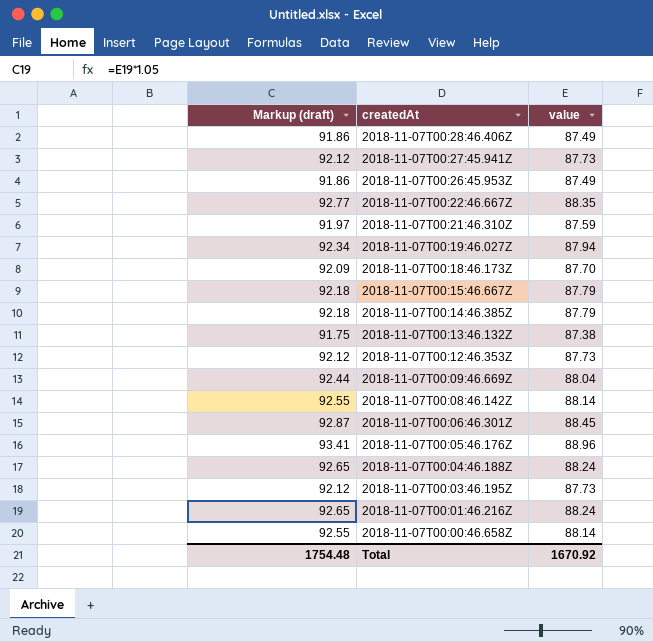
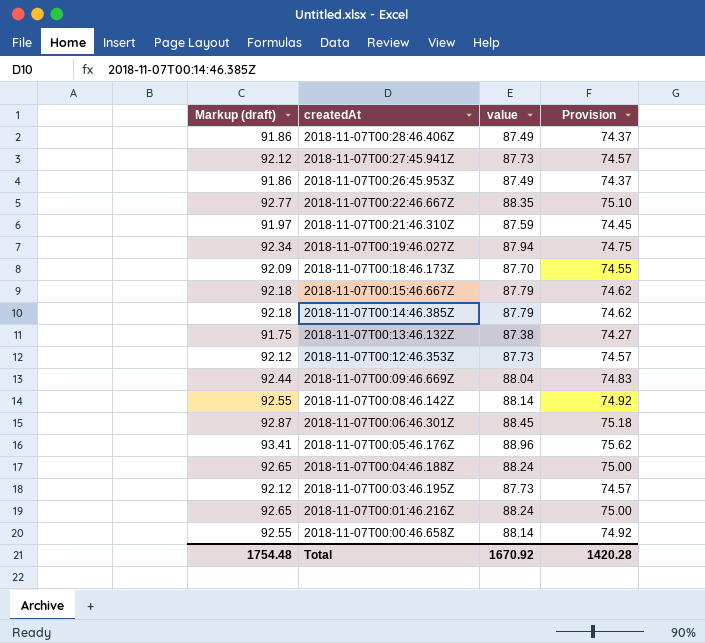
column Provision | formula: none -> [value] * 0.85

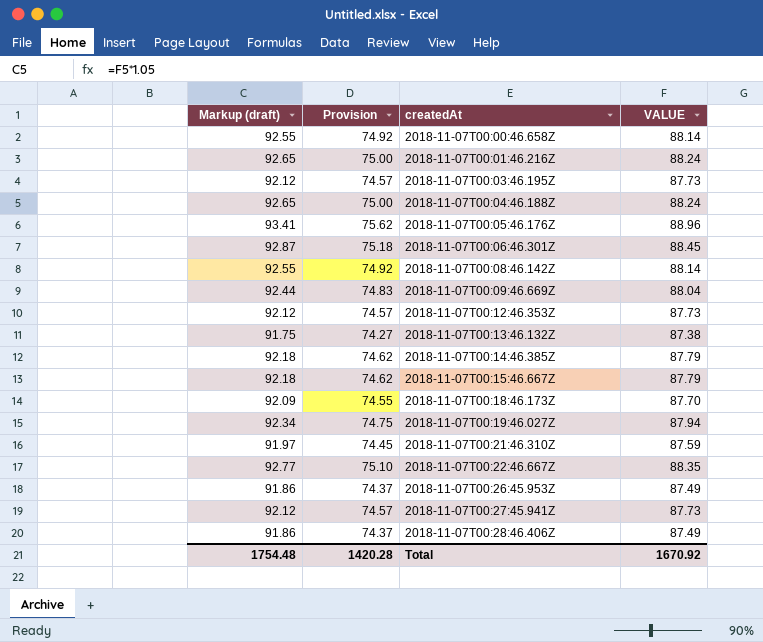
row order: createdAt descending -> createdAt ascending
column Provision | position: 4 -> 2
column name: value -> VALUE

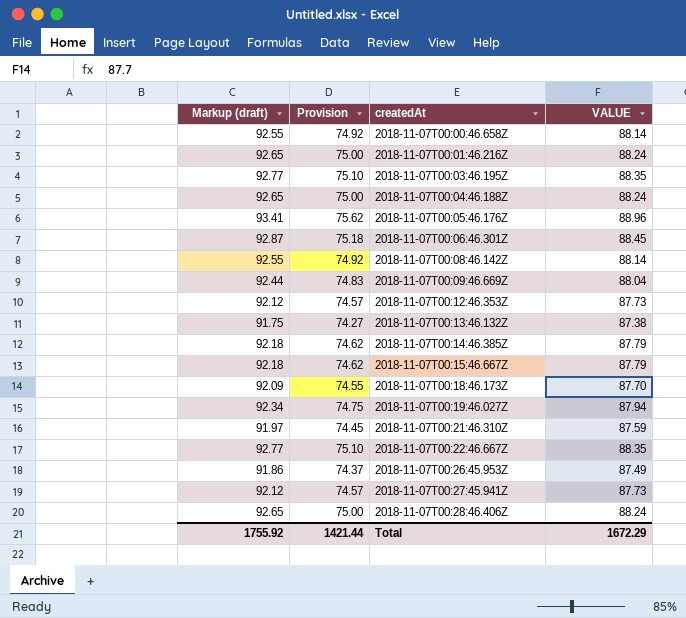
2018-11-07T00:03:46.195Z | Markup (draft): 92.12 -> 92.77
2018-11-07T00:03:46.195Z | Provision: 74.57 -> 75.10
2018-11-07T00:03:46.195Z | VALUE: 87.73 -> 88.35
2018-11-07T00:28:46.406Z | Markup (draft): 91.86 -> 92.65
2018-11-07T00:28:46.406Z | Provision: 74.37 -> 75.00
2018-11-07T00:28:46.406Z | VALUE: 87.49 -> 88.24
Total | Markup (draft): 1754.48 -> 1755.92
Total | Provision: 1420.28 -> 1421.44
Total | VALUE: 1670.92 -> 1672.29

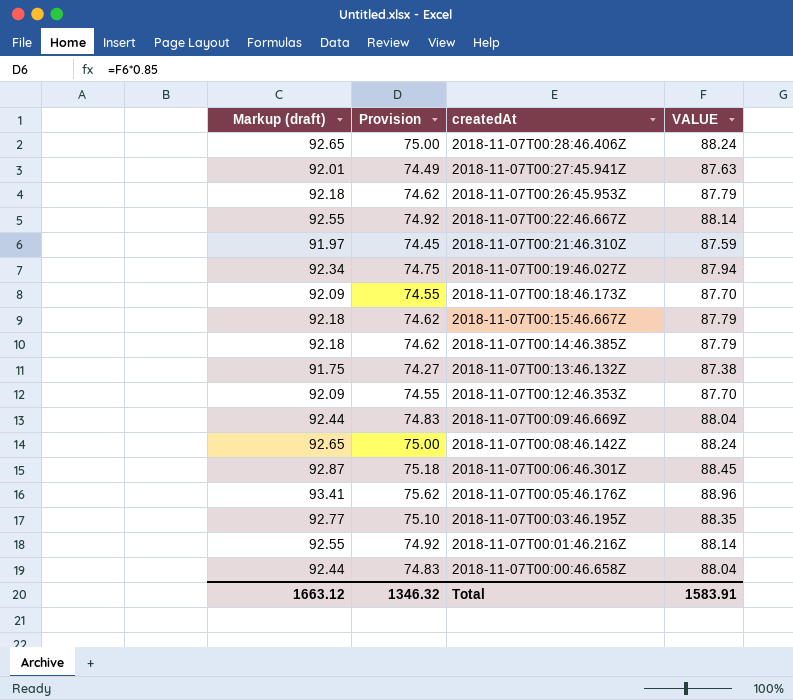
row order: createdAt ascending -> createdAt descending
row 2018-11-07T00:04:46.188Z: 92.65 | 75.00 | 88.24 -> none
2018-11-07T00:27:45.941Z | Markup (draft): 92.12 -> 92.01
2018-11-07T00:27:45.941Z | Provision: 74.57 -> 74.49
2018-11-07T00:27:45.941Z | VALUE: 87.73 -> 87.63
2018-11-07T00:26:45.953Z | Markup (draft): 91.86 -> 92.18
2018-11-07T00:26:45.953Z | Provision: 74.37 -> 74.62
2018-11-07T00:26:45.953Z | VALUE: 87.49 -> 87.79
2018-11-07T00:22:46.667Z | Markup (draft): 92.77 -> 92.55
2018-11-07T00:22:46.667Z | Provision: 75.10 -> 74.92
2018-11-07T00:22:46.667Z | VALUE: 88.35 -> 88.14
2018-11-07T00:12:46.353Z | Markup (draft): 92.12 -> 92.09
2018-11-07T00:12:46.353Z | Provision: 74.57 -> 74.55
2018-11-07T00:12:46.353Z | VALUE: 87.73 -> 87.70
2018-11-07T00:08:46.142Z | Markup (draft): 92.55 -> 92.65
2018-11-07T00:08:46.142Z | Provision: 74.92 -> 75.00
2018-11-07T00:08:46.142Z | VALUE: 88.14 -> 88.24
2018-11-07T00:01:46.216Z | Markup (draft): 92.65 -> 92.55
2018-11-07T00:01:46.216Z | Provision: 75.00 -> 74.92
2018-11-07T00:01:46.216Z | VALUE: 88.24 -> 88.14
2018-11-07T00:00:46.658Z | Markup (draft): 92.55 -> 92.44
2018-11-07T00:00:46.658Z | Provision: 74.92 -> 74.83
2018-11-07T00:00:46.658Z | VALUE: 88.14 -> 88.04
Total | Markup (draft): 1755.92 -> 1663.12
Total | Provision: 1421.44 -> 1346.32
Total | VALUE: 1672.29 -> 1583.91

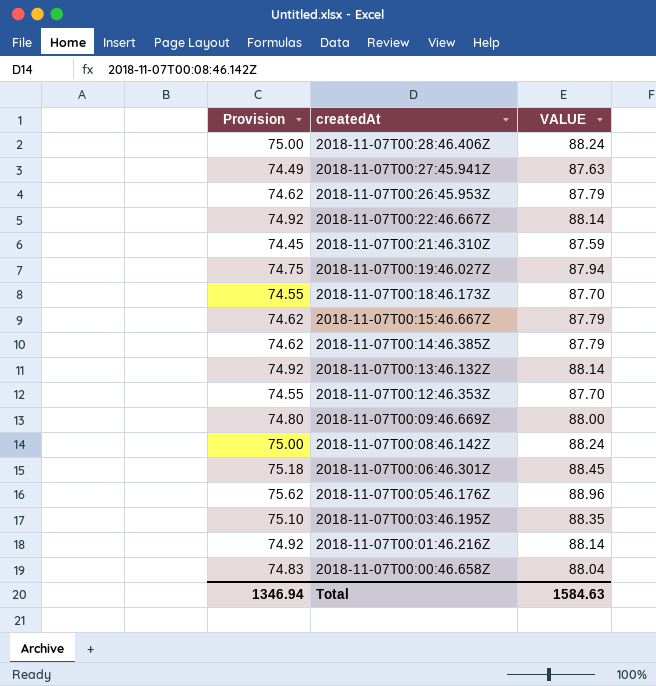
column Markup (draft) | formula: [VALUE] * 1.05 -> none
2018-11-07T00:13:46.132Z | Provision: 74.27 -> 74.92
2018-11-07T00:13:46.132Z | VALUE: 87.38 -> 88.14
2018-11-07T00:09:46.669Z | Provision: 74.83 -> 74.80
2018-11-07T00:09:46.669Z | VALUE: 88.04 -> 88.00
Total | Provision: 1346.32 -> 1346.94
Total | VALUE: 1583.91 -> 1584.63

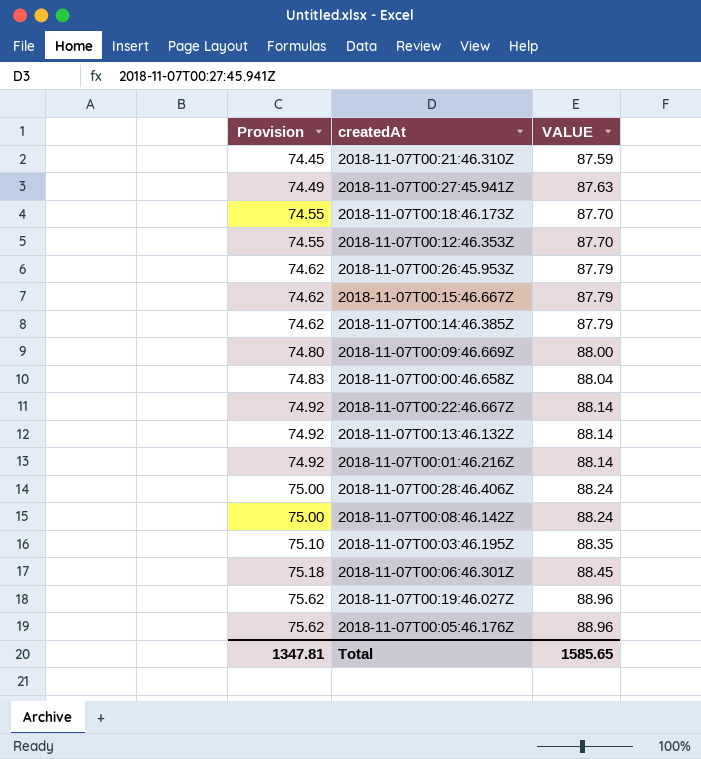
row order: createdAt descending -> Provision ascending
2018-11-07T00:19:46.027Z | Provision: 74.75 -> 75.62
2018-11-07T00:19:46.027Z | VALUE: 87.94 -> 88.96
Total | Provision: 1346.94 -> 1347.81
Total | VALUE: 1584.63 -> 1585.65

